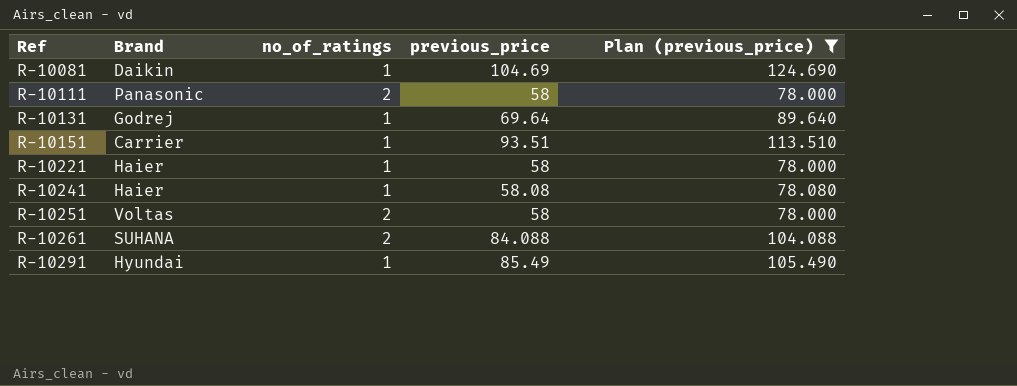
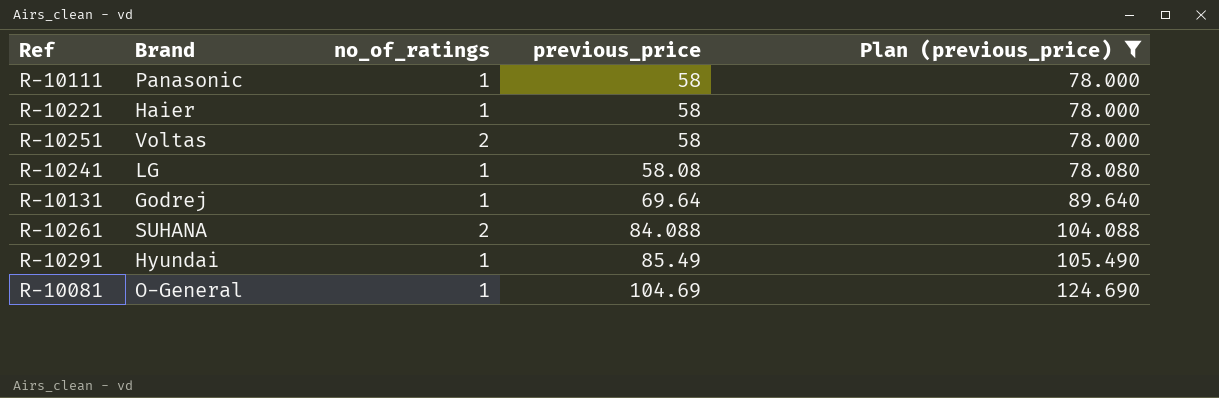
row order: Ref ascending -> previous_price ascending
row R-10151: Carrier | 1 | 93.51 | 113.510 -> none
R-10111 | no_of_ratings: 2 -> 1
R-10241 | Brand: Haier -> LG
R-10081 | Brand: Daikin -> O-General

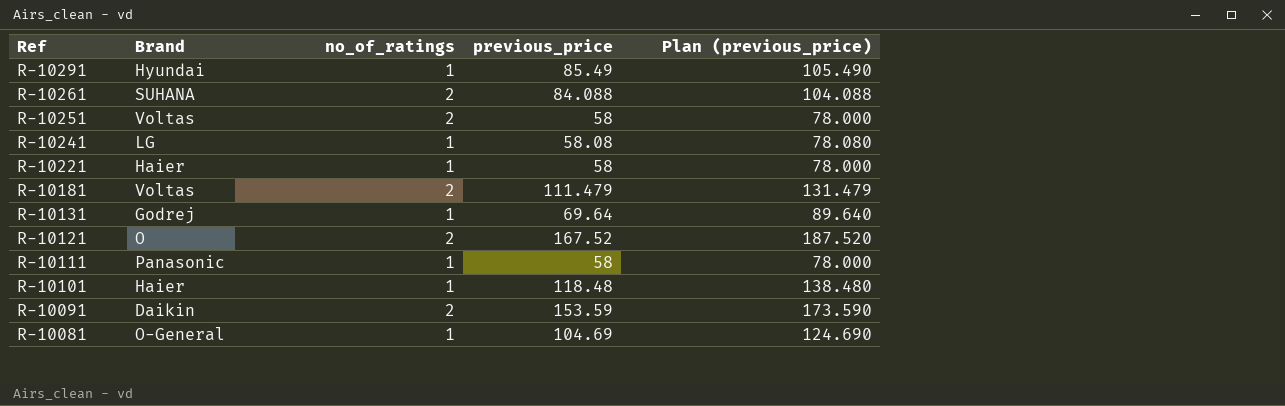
filter: Plan (previous_price) <= 124.690 -> none
row order: previous_price ascending -> Ref descending

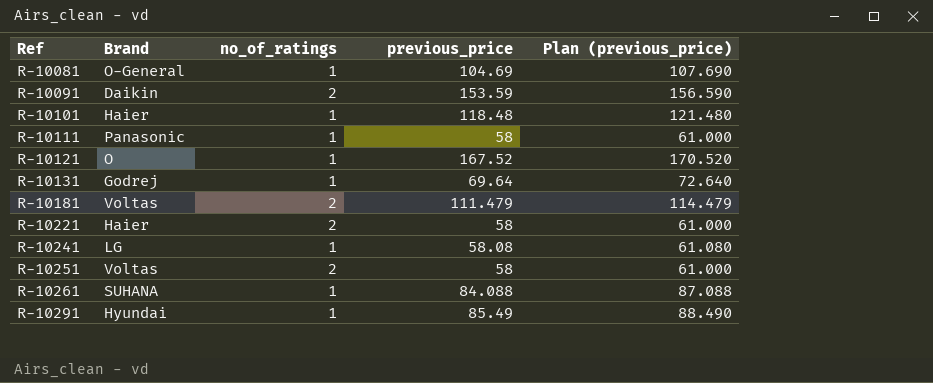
row order: Ref descending -> Ref ascending
column Plan (previous_price) | formula: [previous_price] + 20 -> [previous_price] + 3
R-10121 | no_of_ratings: 2 -> 1
R-10221 | no_of_ratings: 1 -> 2
R-10261 | no_of_ratings: 2 -> 1

